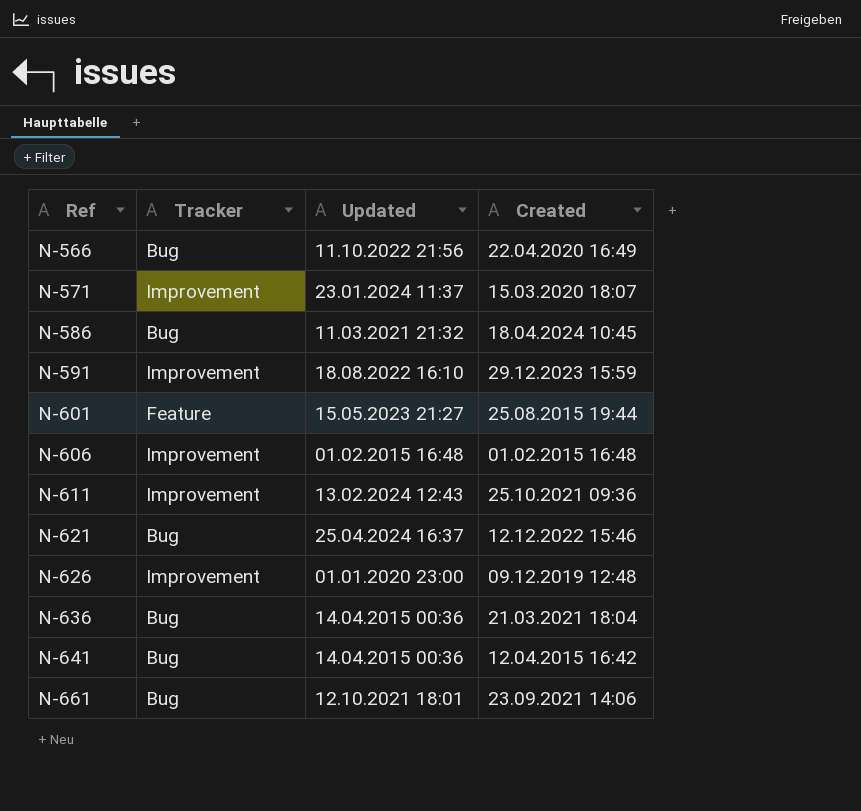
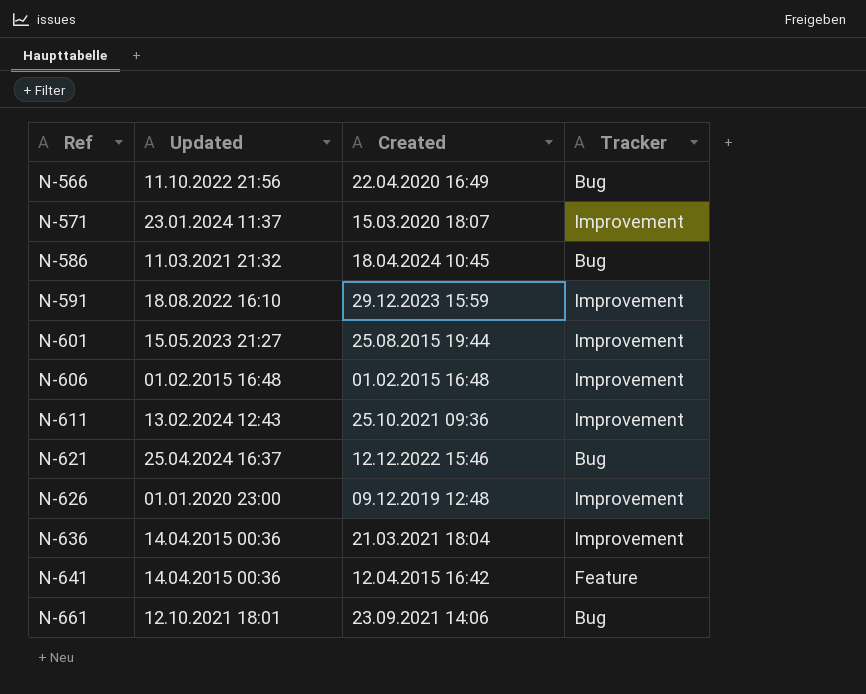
column Tracker | position: 2 -> 4
N-601 | Tracker: Feature -> Improvement
N-636 | Tracker: Bug -> Improvement
N-641 | Tracker: Bug -> Feature

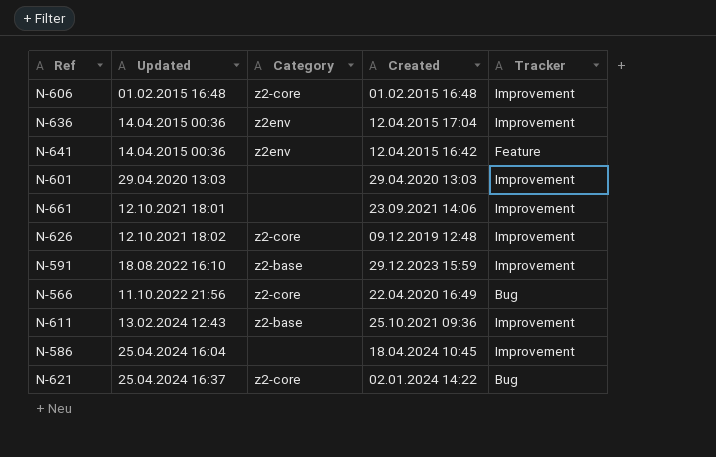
row order: Ref ascending -> Updated ascending
column Category | position: none -> 3
row N-571: 23.01.2024 11:37 | 15.03.2020 18:07 | Improvement -> none
N-636 | Created: 21.03.2021 18:04 -> 12.04.2015 17:04
N-601 | Updated: 15.05.2023 21:27 -> 29.04.2020 13:03
N-601 | Created: 25.08.2015 19:44 -> 29.04.2020 13:03
N-661 | Tracker: Bug -> Improvement
N-626 | Updated: 01.01.2020 23:00 -> 12.10.2021 18:02
N-586 | Updated: 11.03.2021 21:32 -> 25.04.2024 16:04
N-586 | Tracker: Bug -> Improvement
N-621 | Created: 12.12.2022 15:46 -> 02.01.2024 14:22

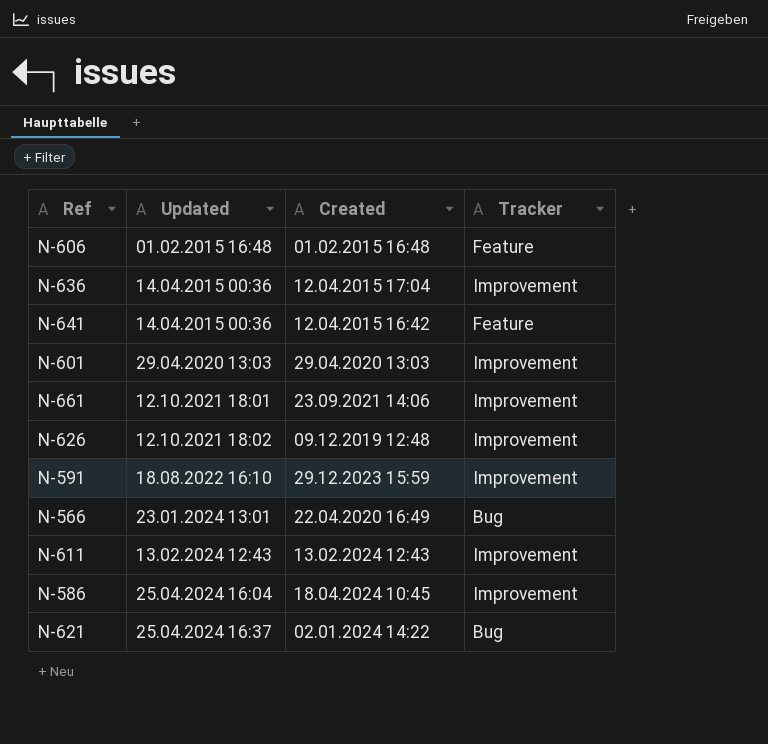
column Category | position: 3 -> none
N-606 | Tracker: Improvement -> Feature
N-566 | Updated: 11.10.2022 21:56 -> 23.01.2024 13:01
N-611 | Created: 25.10.2021 09:36 -> 13.02.2024 12:43

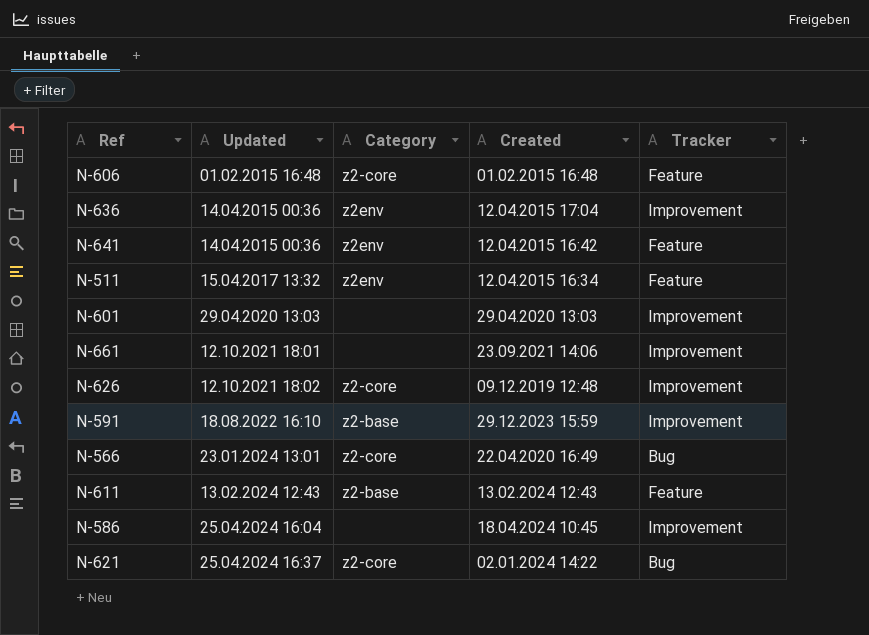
column Category | position: none -> 3
row N-511: none -> 15.04.2017 13:32 | z2env | 12.04.2015 16:34 | Feature
N-611 | Tracker: Improvement -> Feature

